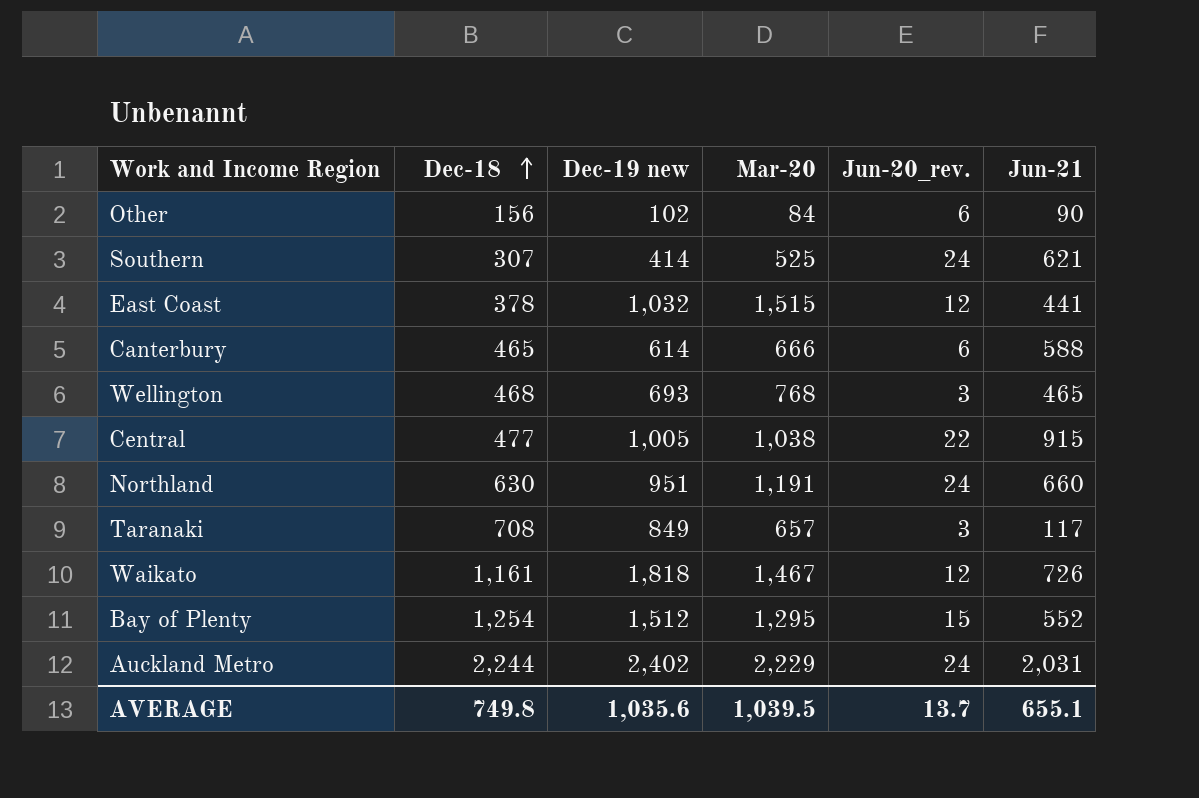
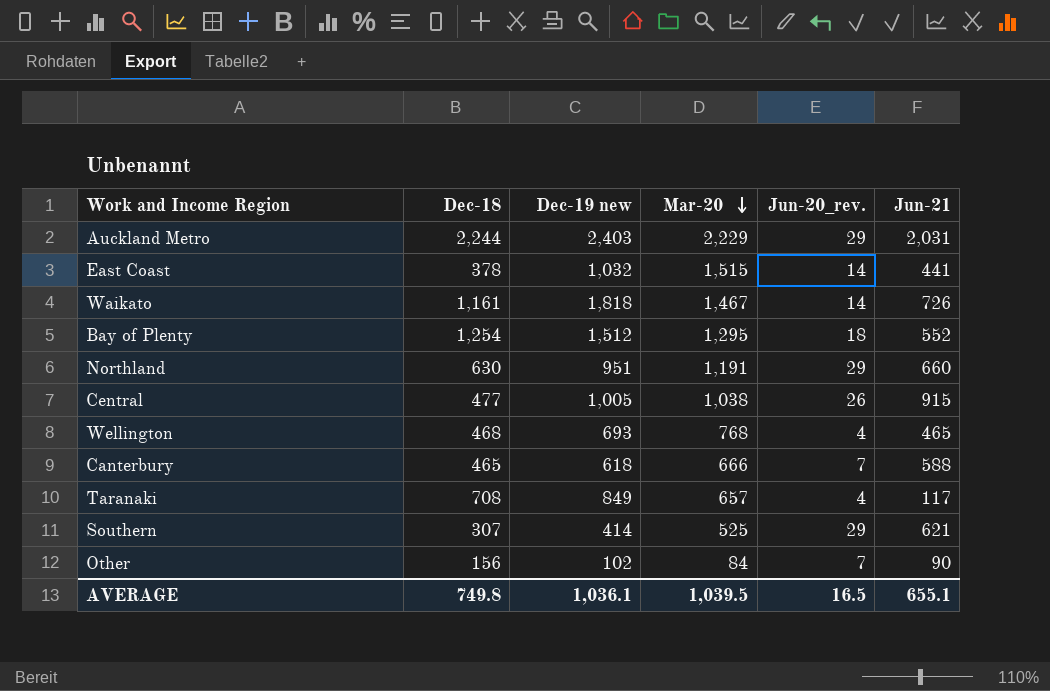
row order: Dec-18 ascending -> Mar-20 descending
Auckland Metro | Dec-19 new: 2,402 -> 2,403
Auckland Metro | Jun-20_rev.: 24 -> 29
East Coast | Jun-20_rev.: 12 -> 14
Waikato | Jun-20_rev.: 12 -> 14
Bay of Plenty | Jun-20_rev.: 15 -> 18
Northland | Jun-20_rev.: 24 -> 29
Central | Jun-20_rev.: 22 -> 26
Wellington | Jun-20_rev.: 3 -> 4
Canterbury | Dec-19 new: 614 -> 618
Canterbury | Jun-20_rev.: 6 -> 7
Taranaki | Jun-20_rev.: 3 -> 4
Southern | Jun-20_rev.: 24 -> 29
Other | Jun-20_rev.: 6 -> 7
AVERAGE | Dec-19 new: 1,035.6 -> 1,036.1
AVERAGE | Jun-20_rev.: 13.7 -> 16.5

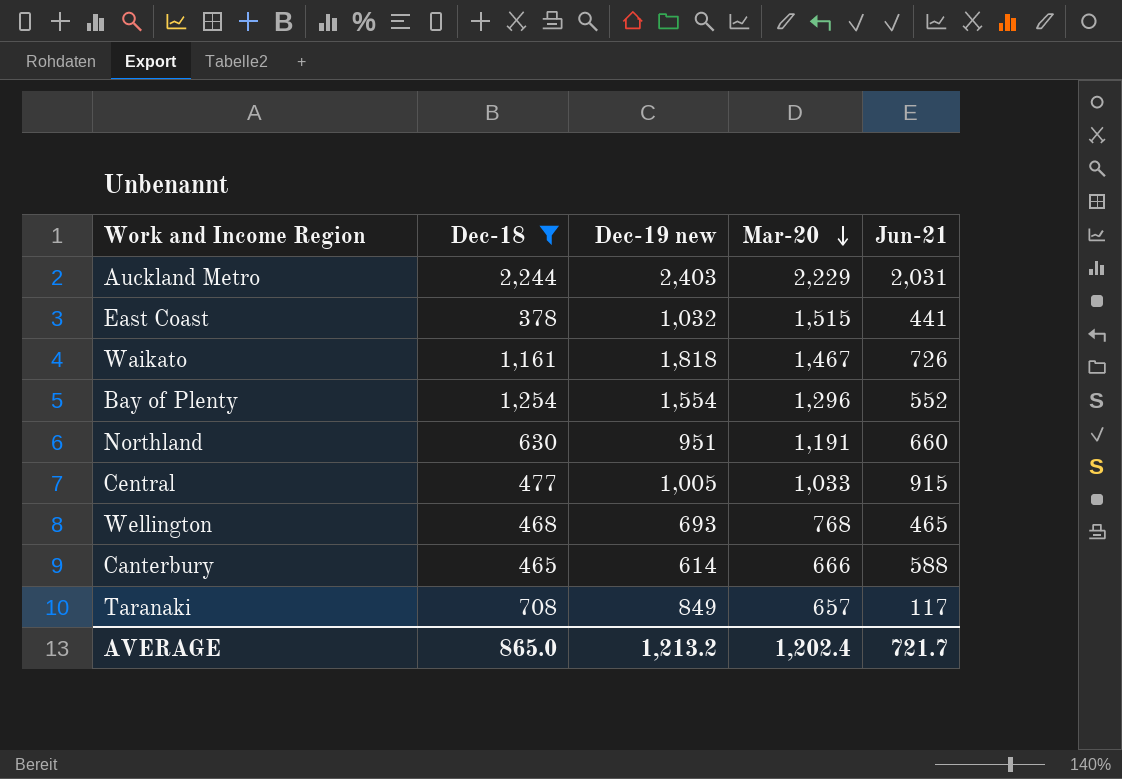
filter: none -> Dec-18 >= 378
column Jun-20_rev. | position: 5 -> none
Bay of Plenty | Dec-19 new: 1,512 -> 1,554
Bay of Plenty | Mar-20: 1,295 -> 1,296
Central | Mar-20: 1,038 -> 1,033
Canterbury | Dec-19 new: 618 -> 614
AVERAGE | Dec-18: 749.8 -> 865.0
AVERAGE | Dec-19 new: 1,036.1 -> 1,213.2
AVERAGE | Mar-20: 1,039.5 -> 1,202.4
AVERAGE | Jun-21: 655.1 -> 721.7

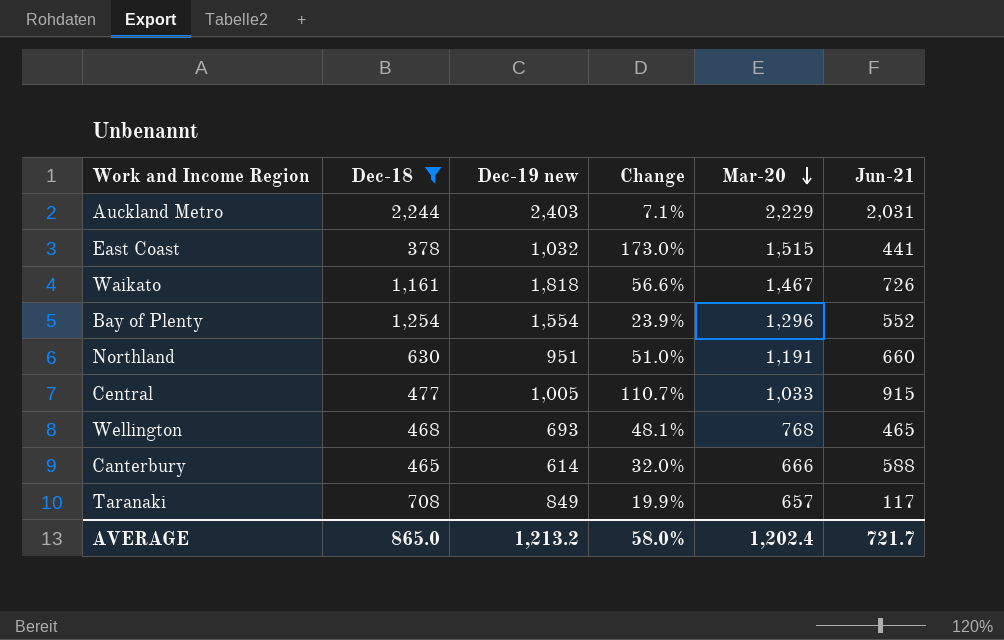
column Change | formula: none -> ([Dec-19 new] - [Dec-18]) / [Dec-18]

